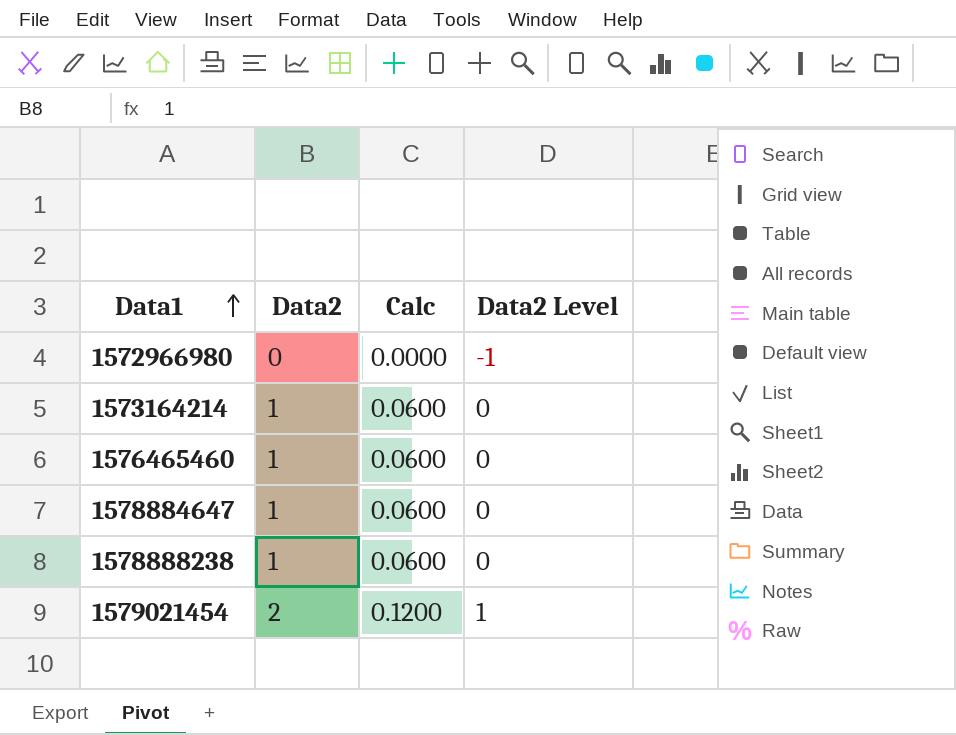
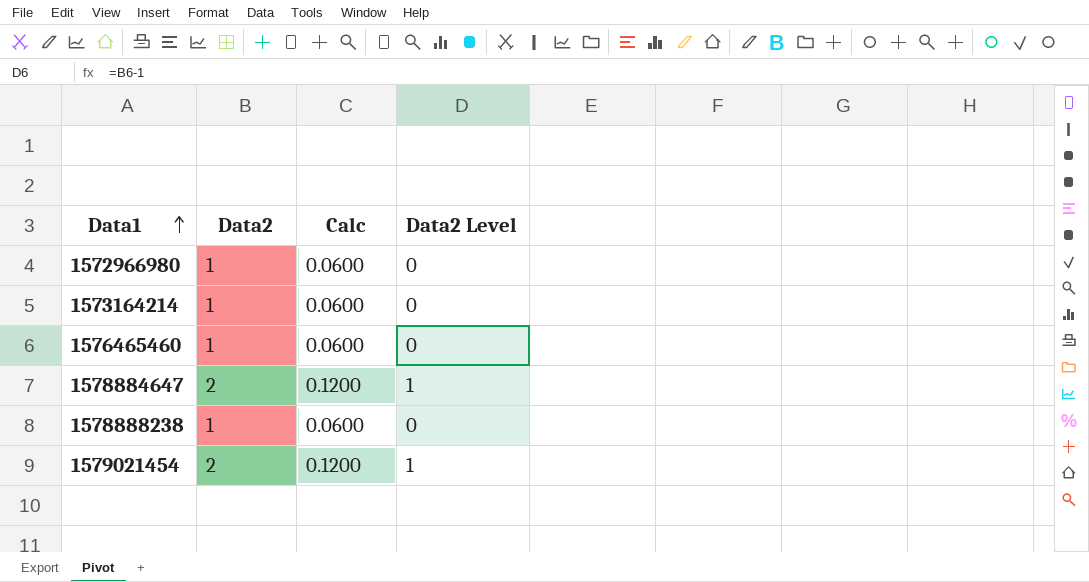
1572966980 | Data2: 0 -> 1
1572966980 | Calc: 0.0000 -> 0.0600
1572966980 | Data2 Level: -1 -> 0
1578884647 | Data2: 1 -> 2
1578884647 | Calc: 0.0600 -> 0.1200
1578884647 | Data2 Level: 0 -> 1

